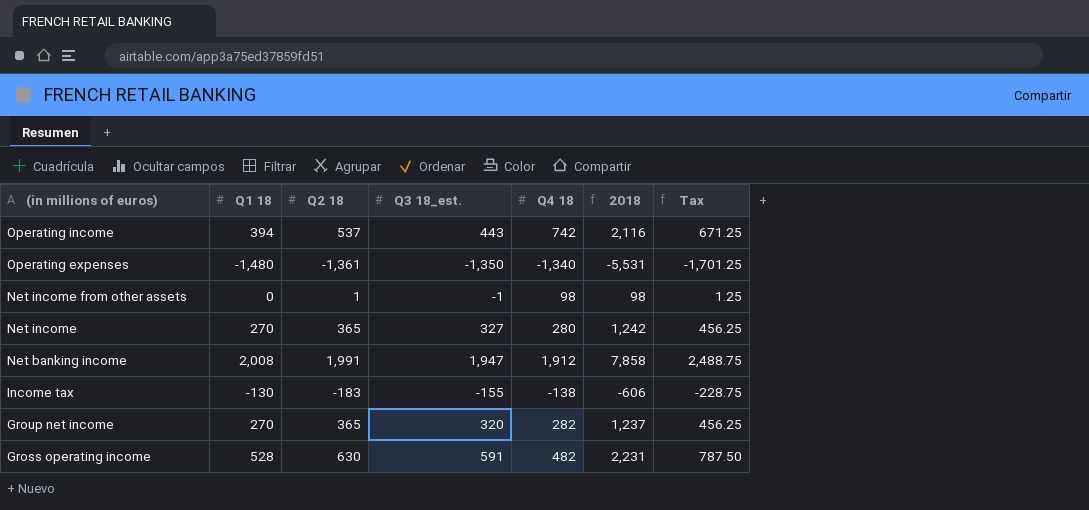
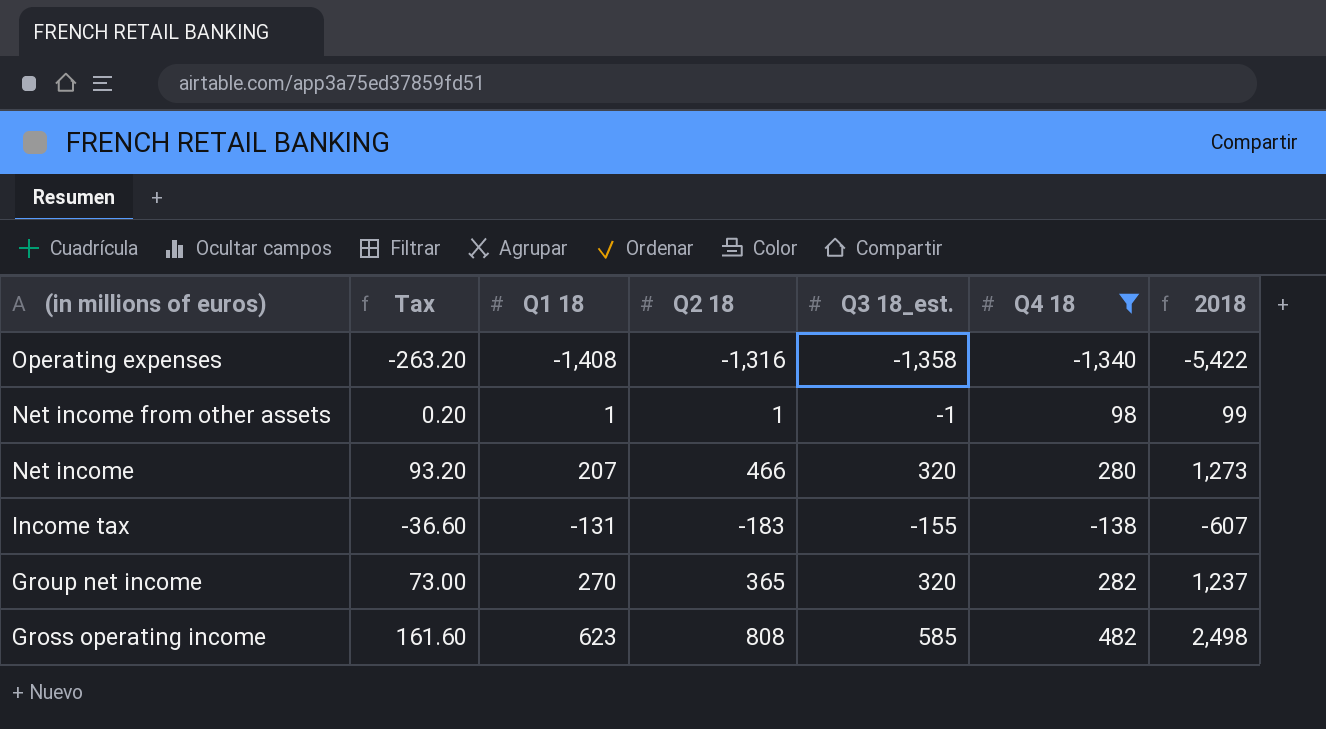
filter: none -> Q4 18 <= 482
column Tax | formula: [Q2 18] * 1.25 -> [Q2 18] * 0.2
column Tax | position: 7 -> 2
Operating expenses | Q1 18: -1,480 -> -1,408
Operating expenses | Q2 18: -1,361 -> -1,316
Operating expenses | Q3 18_est.: -1,350 -> -1,358
Operating expenses | 2018: -5,531 -> -5,422
Net income from other assets | Q1 18: 0 -> 1
Net income from other assets | 2018: 98 -> 99
Net income | Q1 18: 270 -> 207
Net income | Q2 18: 365 -> 466
Net income | Q3 18_est.: 327 -> 320
Net income | 2018: 1,242 -> 1,273
Income tax | Q1 18: -130 -> -131
Income tax | 2018: -606 -> -607
Gross operating income | Q1 18: 528 -> 623
Gross operating income | Q2 18: 630 -> 808
Gross operating income | Q3 18_est.: 591 -> 585
Gross operating income | 2018: 2,231 -> 2,498

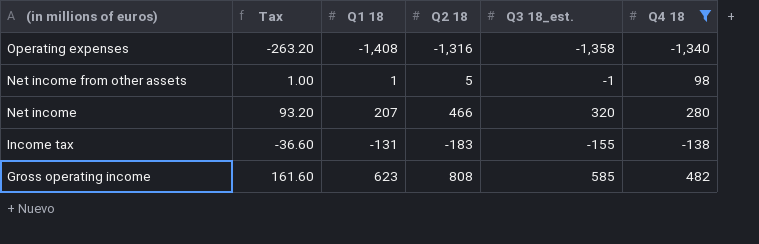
column 2018 | formula: [Q1 18] + [Q2 18] + [Q3 18_est.] + [Q4 18] -> none
row Group net income: 73.00 | 270 | 365 | 320 | 282 | 1,237 -> none
Net income from other assets | Tax: 0.20 -> 1.00
Net income from other assets | Q2 18: 1 -> 5

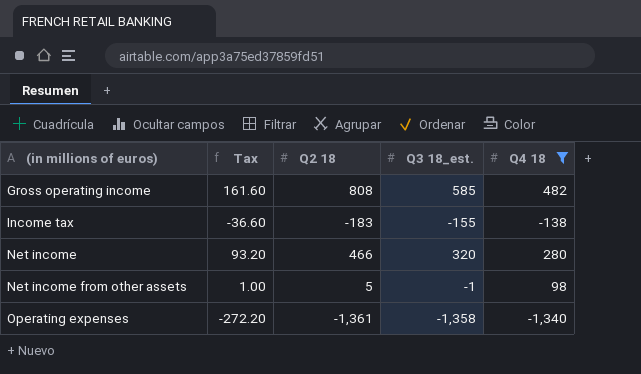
row order: (in millions of euros) descending -> (in millions of euros) ascending
column Q1 18 | position: 3 -> none
Operating expenses | Tax: -263.20 -> -272.20
Operating expenses | Q2 18: -1,316 -> -1,361

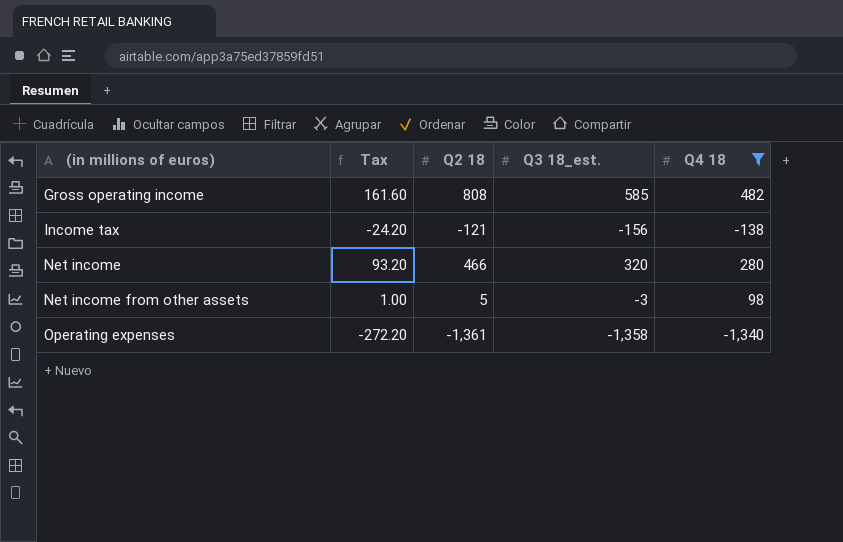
Income tax | Tax: -36.60 -> -24.20
Income tax | Q2 18: -183 -> -121
Income tax | Q3 18_est.: -155 -> -156
Net income from other assets | Q3 18_est.: -1 -> -3

